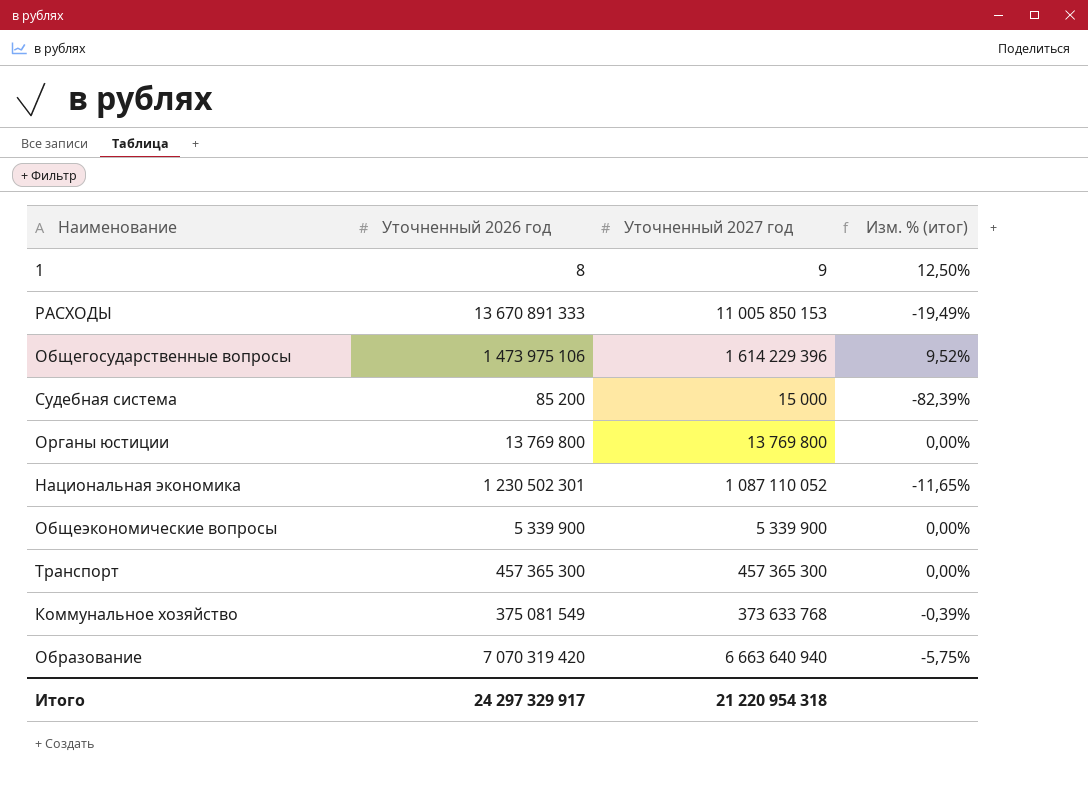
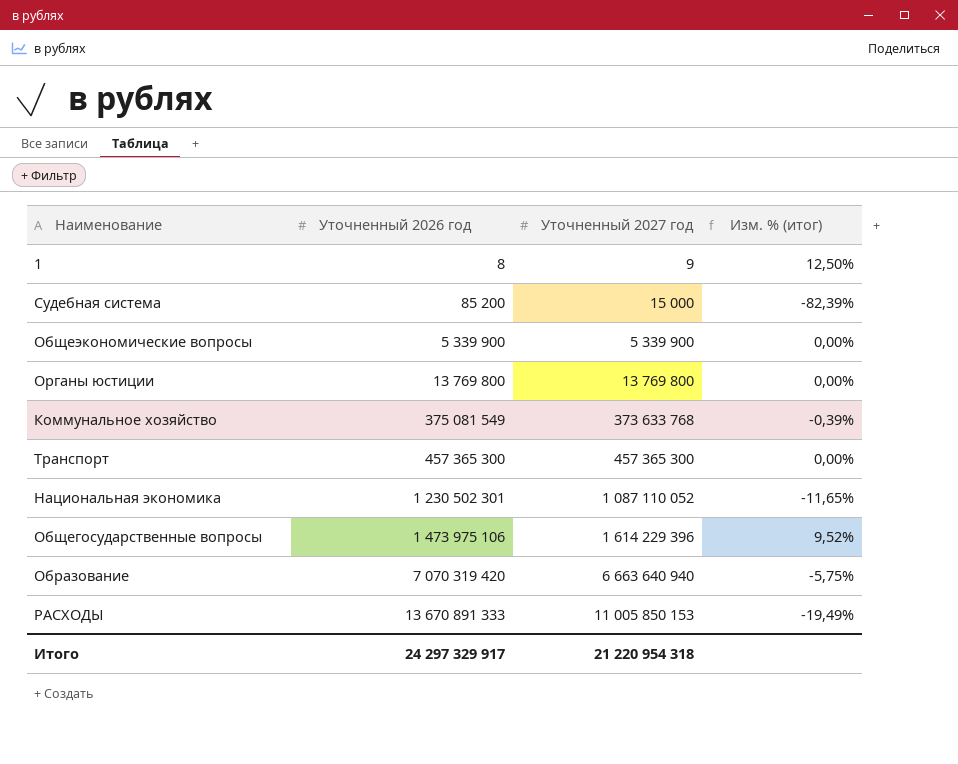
row order: none -> Уточненный 2026 год ascending

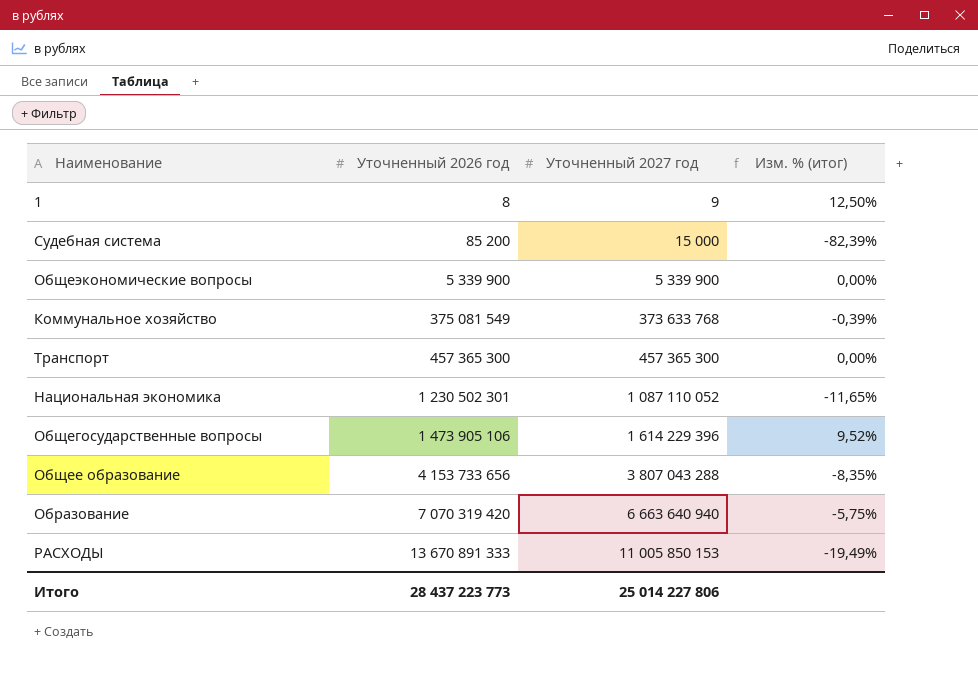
row Органы юстиции: 13 769 800 | 13 769 800 | 0,00% -> none
Общегосударственные вопросы | Уточненный 2026 год: 1 473 975 106 -> 1 473 905 106
row Общее образование: none -> 4 153 733 656 | 3 807 043 288 | -8,35%
Итого | Уточненный 2026 год: 24 297 329 917 -> 28 437 223 773
Итого | Уточненный 2027 год: 21 220 954 318 -> 25 014 227 806

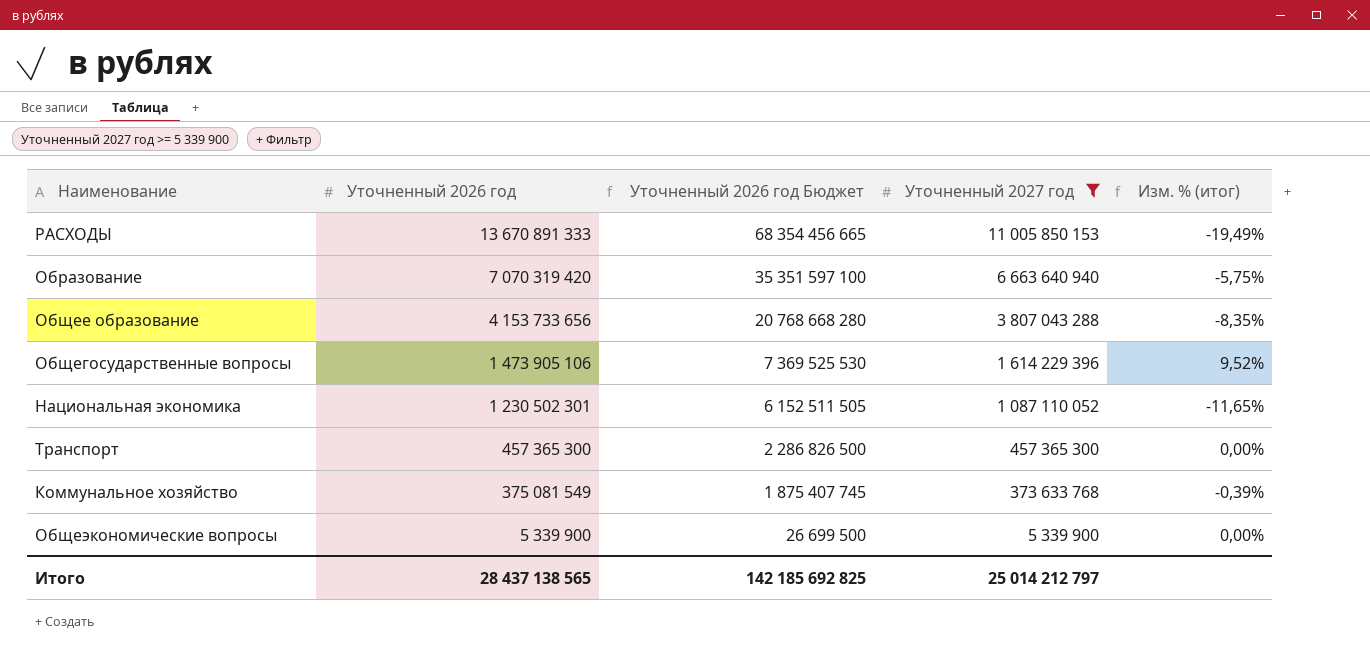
filter: none -> Уточненный 2027 год >= 5 339 900
row order: Уточненный 2026 год ascending -> Уточненный 2026 год descending
column Уточненный 2026 год Бюджет | formula: none -> [Уточненный 2026 год] * 5
Итого | Уточненный 2026 год: 28 437 223 773 -> 28 437 138 565
Итого | Уточненный 2027 год: 25 014 227 806 -> 25 014 212 797

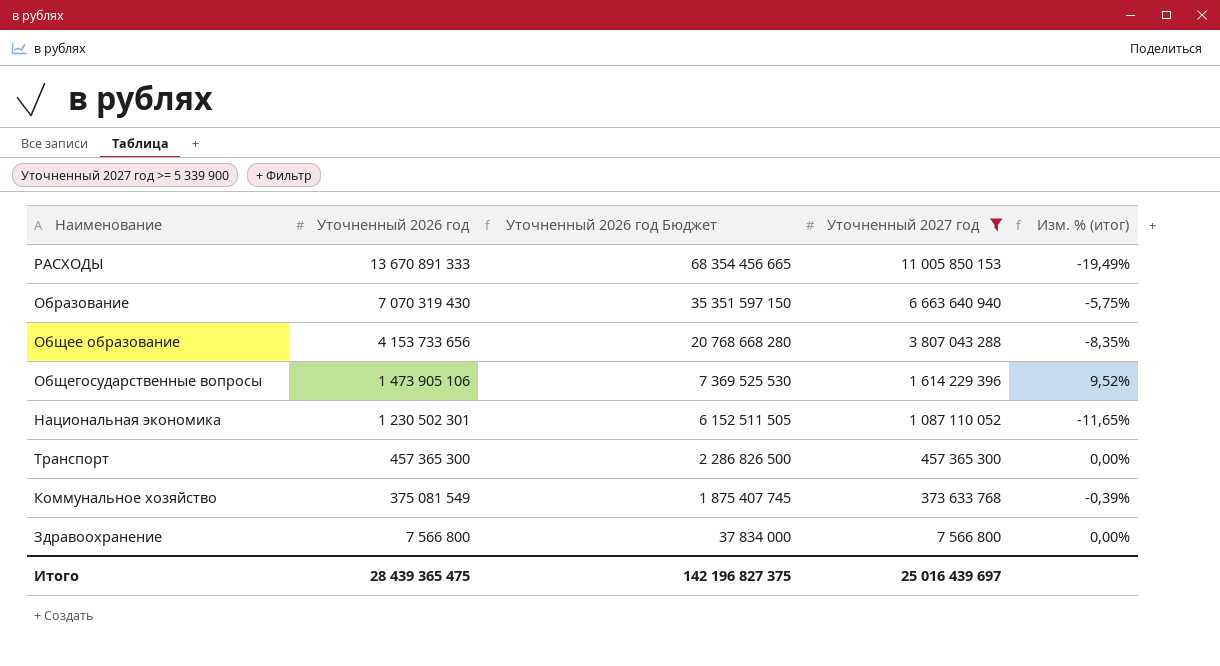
row Общеэкономические вопросы: 5 339 900 | 26 699 500 | 5 339 900 | 0,00% -> none
Образование | Уточненный 2026 год: 7 070 319 420 -> 7 070 319 430
Образование | Уточненный 2026 год Бюджет: 35 351 597 100 -> 35 351 597 150
row Здравоохранение: none -> 7 566 800 | 37 834 000 | 7 566 800 | 0,00%
Итого | Уточненный 2026 год: 28 437 138 565 -> 28 439 365 475
Итого | Уточненный 2026 год Бюджет: 142 185 692 825 -> 142 196 827 375
Итого | Уточненный 2027 год: 25 014 212 797 -> 25 016 439 697

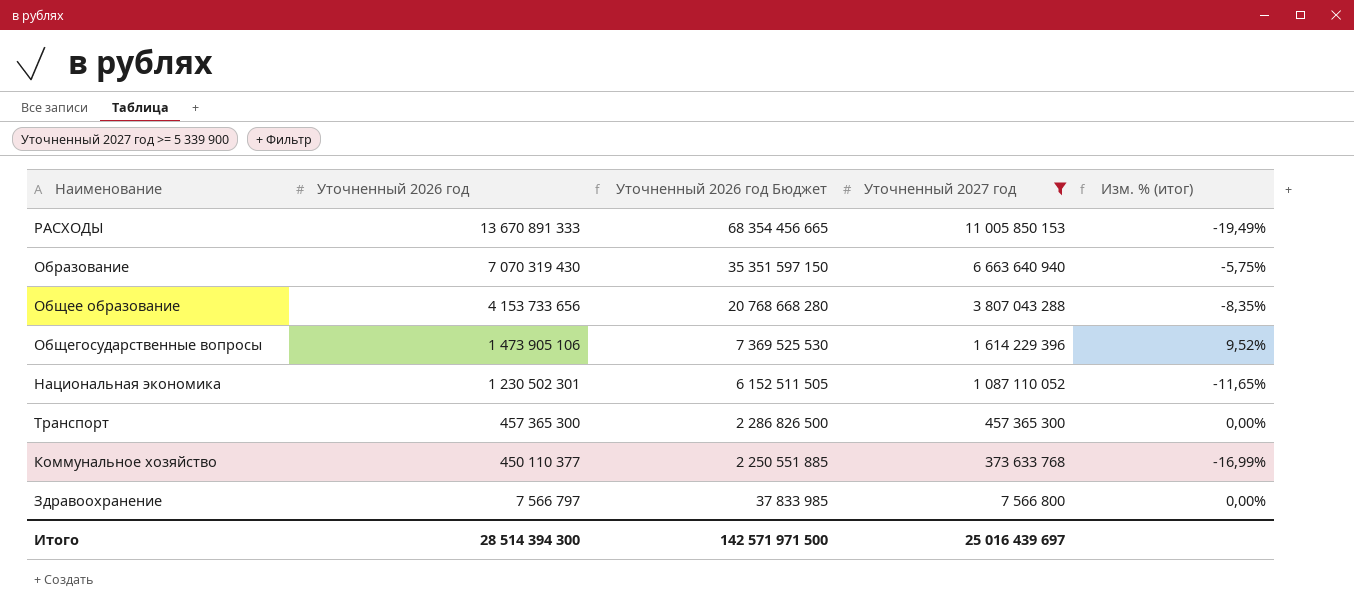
Коммунальное хозяйство | Уточненный 2026 год: 375 081 549 -> 450 110 377
Коммунальное хозяйство | Уточненный 2026 год Бюджет: 1 875 407 745 -> 2 250 551 885
Коммунальное хозяйство | Изм. % (итог): -0,39% -> -16,99%
Здравоохранение | Уточненный 2026 год: 7 566 800 -> 7 566 797
Здравоохранение | Уточненный 2026 год Бюджет: 37 834 000 -> 37 833 985
Итого | Уточненный 2026 год: 28 439 365 475 -> 28 514 394 300
Итого | Уточненный 2026 год Бюджет: 142 196 827 375 -> 142 571 971 500

